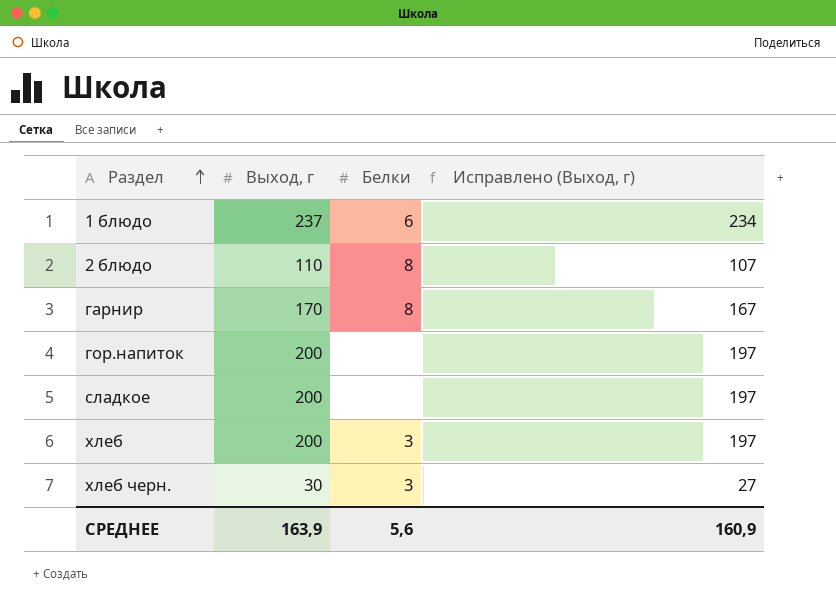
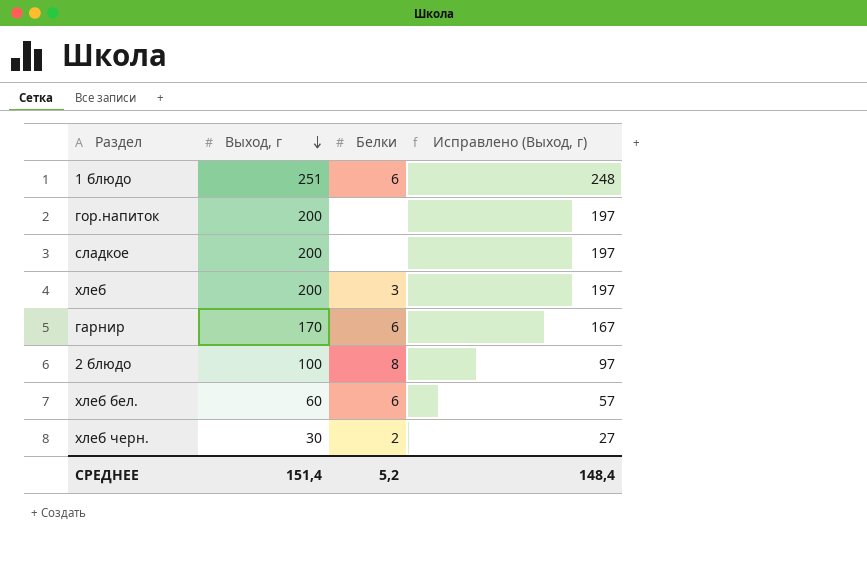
row order: Раздел ascending -> Выход, г descending
1 блюдо | Выход, г: 237 -> 251
1 блюдо | Исправлено (Выход, г): 234 -> 248
гарнир | Белки: 8 -> 6
2 блюдо | Выход, г: 110 -> 100
2 блюдо | Исправлено (Выход, г): 107 -> 97
row хлеб бел.: none -> 60 | 6 | 57
хлеб черн. | Белки: 3 -> 2
СРЕДНЕЕ | Выход, г: 163,9 -> 151,4
СРЕДНЕЕ | Белки: 5,6 -> 5,2
СРЕДНЕЕ | Исправлено (Выход, г): 160,9 -> 148,4

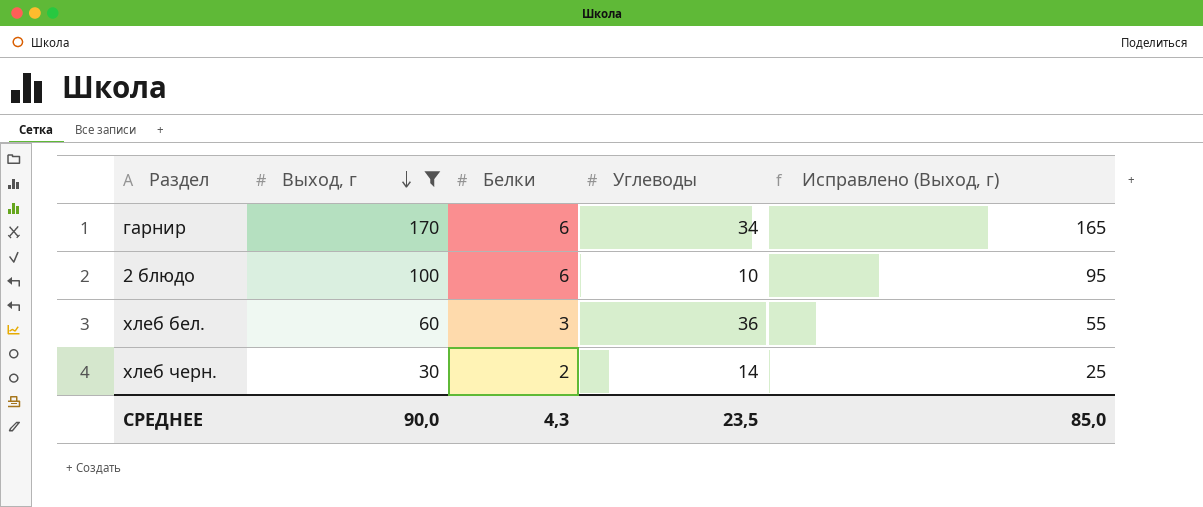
filter: none -> Выход, г <= 170
column Углеводы | position: none -> 4
column Исправлено (Выход, г) | formula: [Выход, г] - 3 -> [Выход, г] - 5
2 блюдо | Белки: 8 -> 6
хлеб бел. | Белки: 6 -> 3
СРЕДНЕЕ | Выход, г: 151,4 -> 90,0
СРЕДНЕЕ | Белки: 5,2 -> 4,3
СРЕДНЕЕ | Исправлено (Выход, г): 148,4 -> 85,0

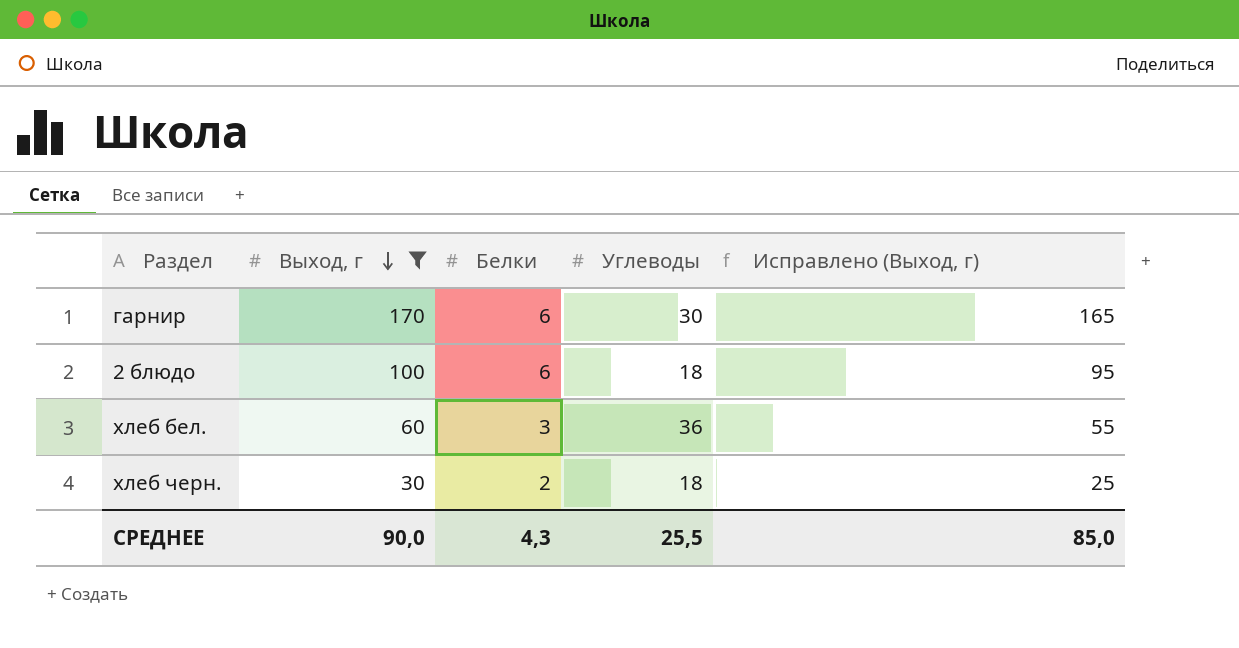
гарнир | Углеводы: 34 -> 30
2 блюдо | Углеводы: 10 -> 18
хлеб черн. | Углеводы: 14 -> 18
СРЕДНЕЕ | Углеводы: 23,5 -> 25,5

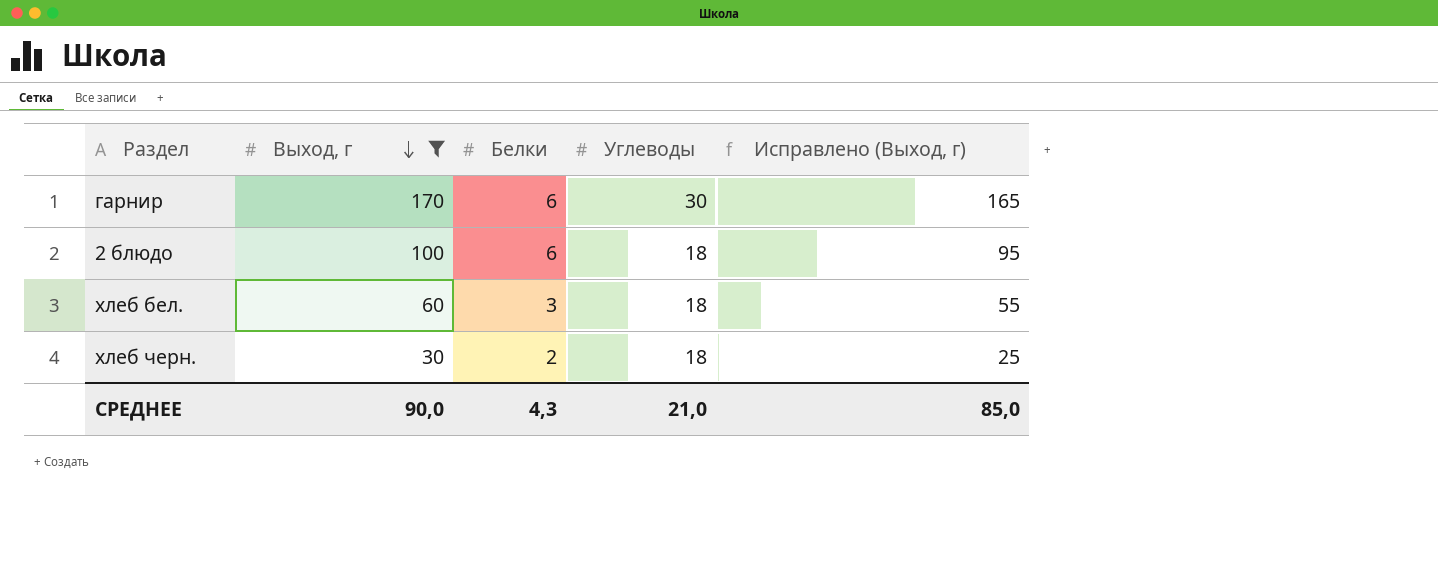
хлеб бел. | Углеводы: 36 -> 18
СРЕДНЕЕ | Углеводы: 25,5 -> 21,0

